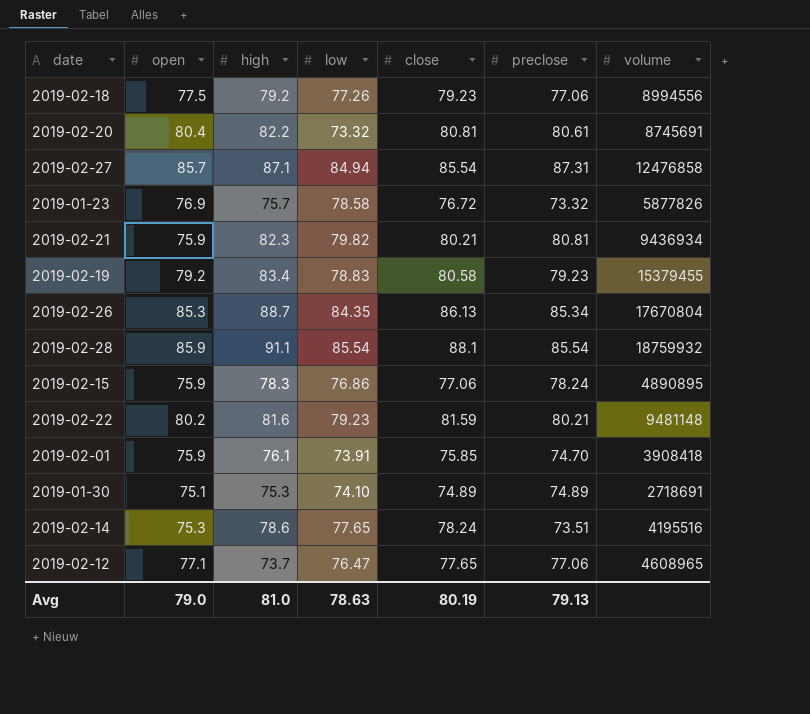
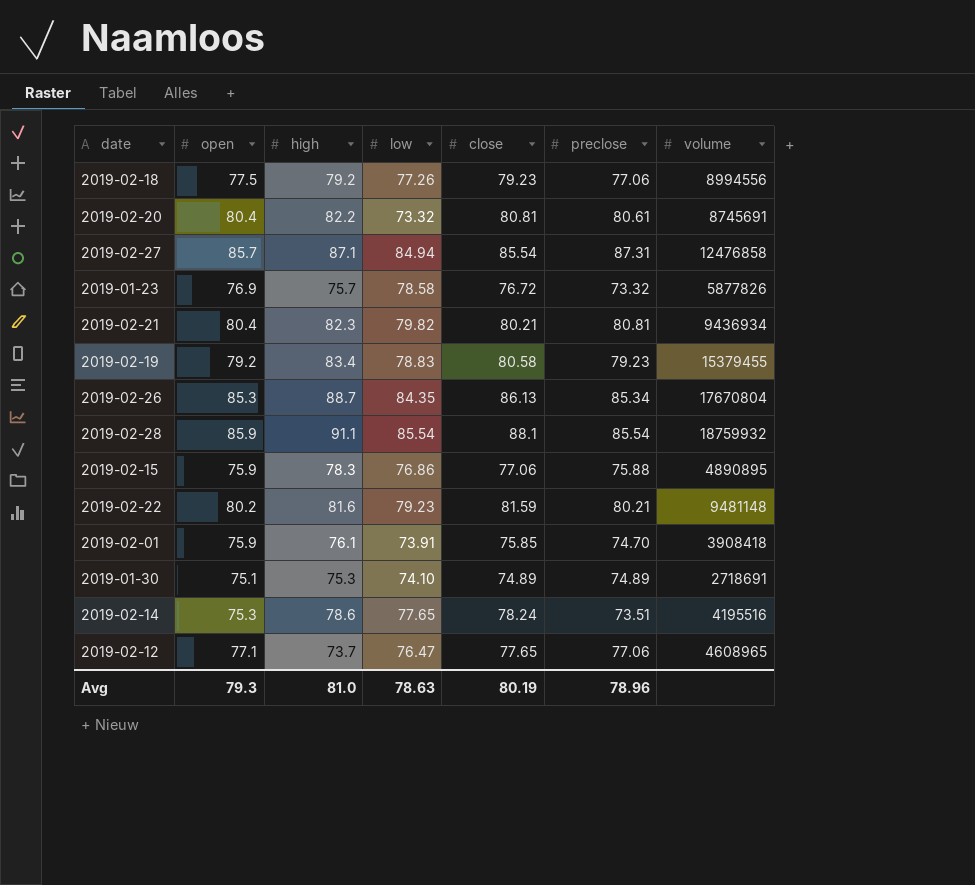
2019-02-21 | open: 75.9 -> 80.4
2019-02-15 | preclose: 78.24 -> 75.88
Avg | open: 79.0 -> 79.3
Avg | preclose: 79.13 -> 78.96

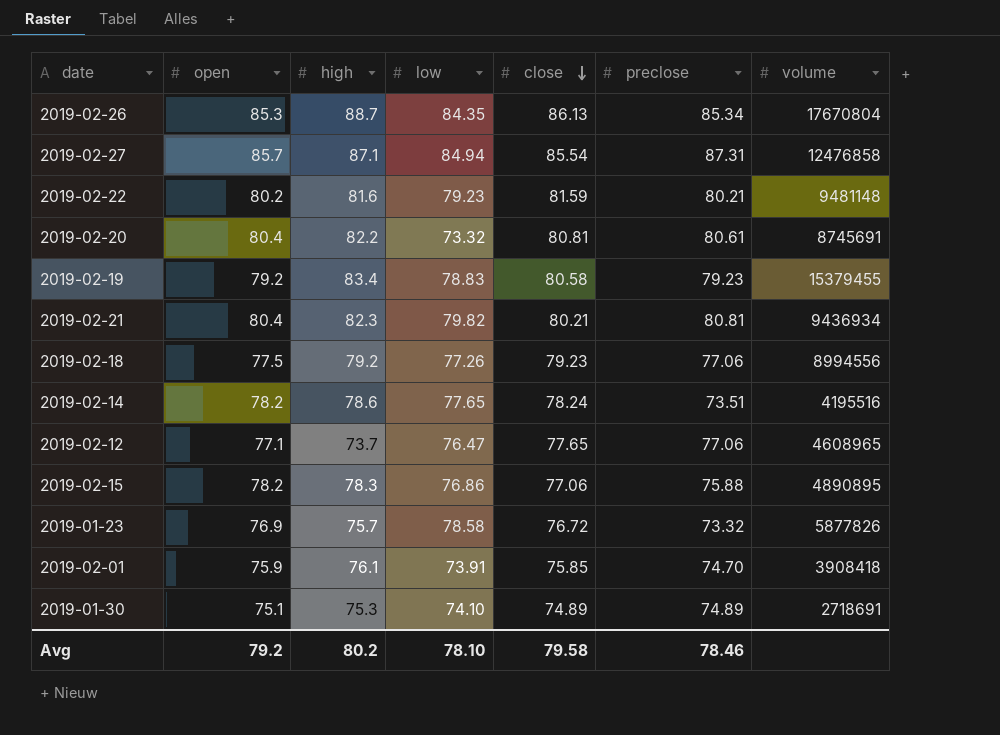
row order: none -> close descending
row 2019-02-28: 85.9 | 91.1 | 85.54 | 88.1 | 85.54 | 18759932 -> none
2019-02-14 | open: 75.3 -> 78.2
2019-02-15 | open: 75.9 -> 78.2
Avg | open: 79.3 -> 79.2
Avg | high: 81.0 -> 80.2
Avg | low: 78.63 -> 78.10
Avg | close: 80.19 -> 79.58
Avg | preclose: 78.96 -> 78.46

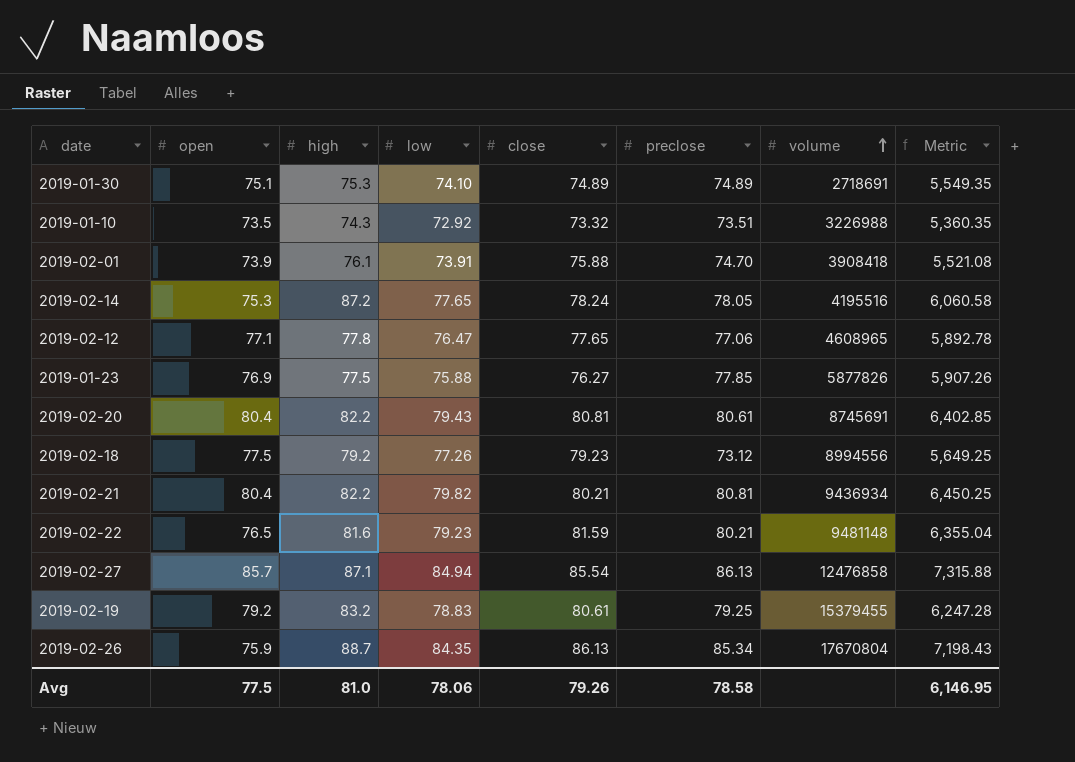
row order: close descending -> volume ascending
column Metric | formula: none -> [low] * [preclose]
row 2019-02-15: 78.2 | 78.3 | 76.86 | 77.06 | 75.88 | 4890895 -> none
row 2019-01-10: none -> 73.5 | 74.3 | 72.92 | 73.32 | 73.51 | 3226988 | 5,360.35
2019-02-01 | open: 75.9 -> 73.9
2019-02-01 | close: 75.85 -> 75.88
2019-02-14 | open: 78.2 -> 75.3
2019-02-14 | high: 78.6 -> 87.2
2019-02-14 | preclose: 73.51 -> 78.05
2019-02-12 | high: 73.7 -> 77.8
2019-01-23 | high: 75.7 -> 77.5
2019-01-23 | low: 78.58 -> 75.88
2019-01-23 | close: 76.72 -> 76.27
2019-01-23 | preclose: 73.32 -> 77.85
2019-02-20 | low: 73.32 -> 79.43
2019-02-18 | preclose: 77.06 -> 73.12
2019-02-21 | high: 82.3 -> 82.2
2019-02-22 | open: 80.2 -> 76.5
2019-02-27 | preclose: 87.31 -> 86.13
2019-02-19 | high: 83.4 -> 83.2
2019-02-19 | close: 80.58 -> 80.61
2019-02-19 | preclose: 79.23 -> 79.25
2019-02-26 | open: 85.3 -> 75.9
Avg | open: 79.2 -> 77.5
Avg | high: 80.2 -> 81.0
Avg | low: 78.10 -> 78.06
Avg | close: 79.58 -> 79.26
Avg | preclose: 78.46 -> 78.58

